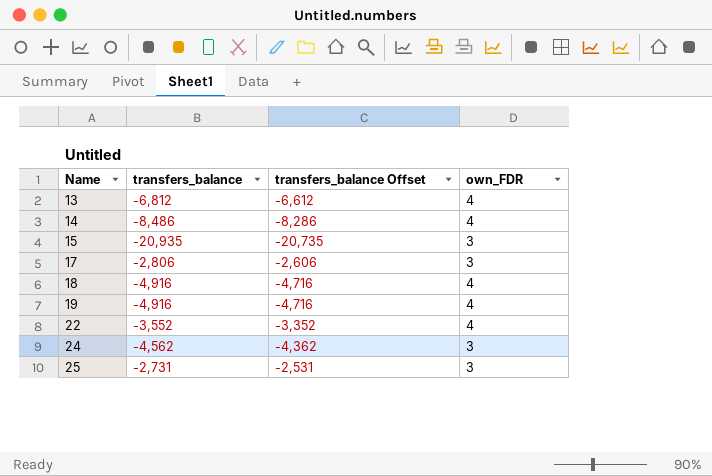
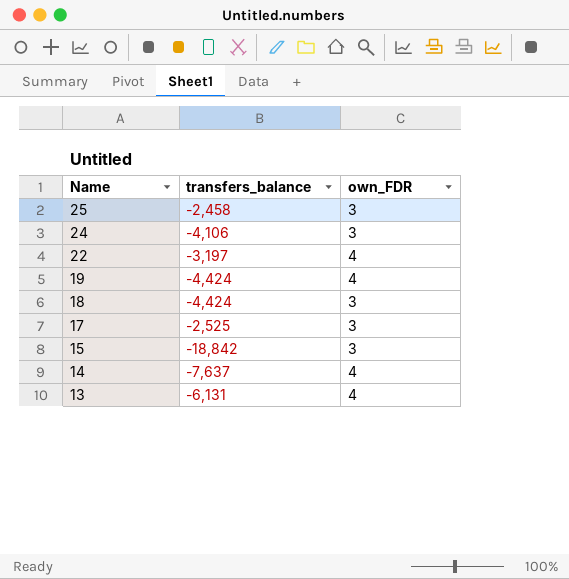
row order: Name ascending -> Name descending
column transfers_balance Offset | formula: [transfers_balance] + 200 -> none
25 | transfers_balance: -2,731 -> -2,458
24 | transfers_balance: -4,562 -> -4,106
22 | transfers_balance: -3,552 -> -3,197
19 | transfers_balance: -4,916 -> -4,424
18 | transfers_balance: -4,916 -> -4,424
18 | own_FDR: 4 -> 3
17 | transfers_balance: -2,806 -> -2,525
15 | transfers_balance: -20,935 -> -18,842
14 | transfers_balance: -8,486 -> -7,637
13 | transfers_balance: -6,812 -> -6,131

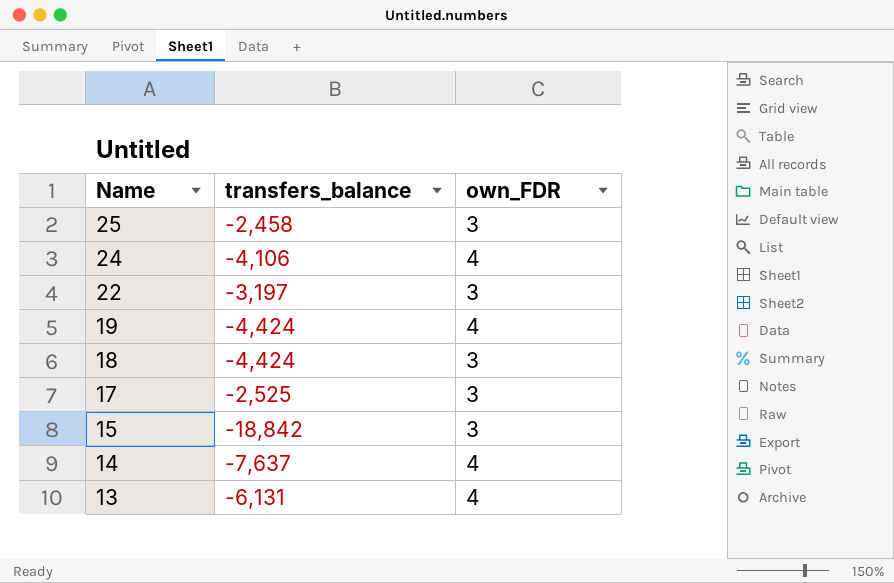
24 | own_FDR: 3 -> 4
22 | own_FDR: 4 -> 3

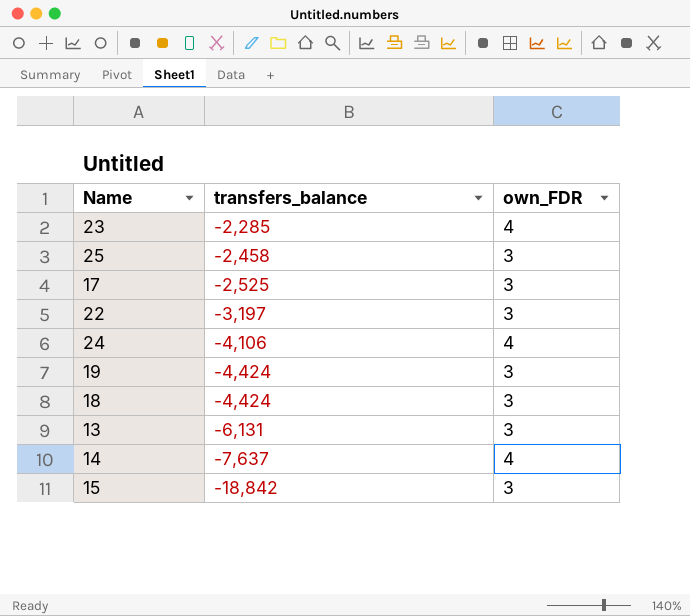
row order: Name descending -> transfers_balance descending
row 23: none -> -2,285 | 4
19 | own_FDR: 4 -> 3
13 | own_FDR: 4 -> 3

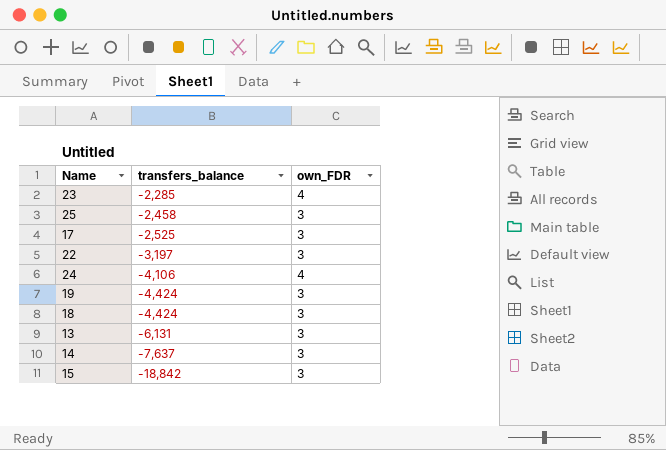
14 | own_FDR: 4 -> 3

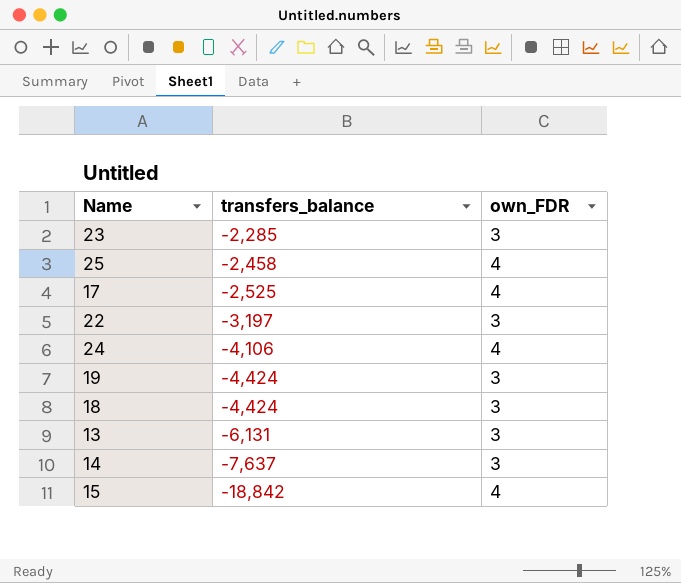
23 | own_FDR: 4 -> 3
25 | own_FDR: 3 -> 4
17 | own_FDR: 3 -> 4
15 | own_FDR: 3 -> 4

